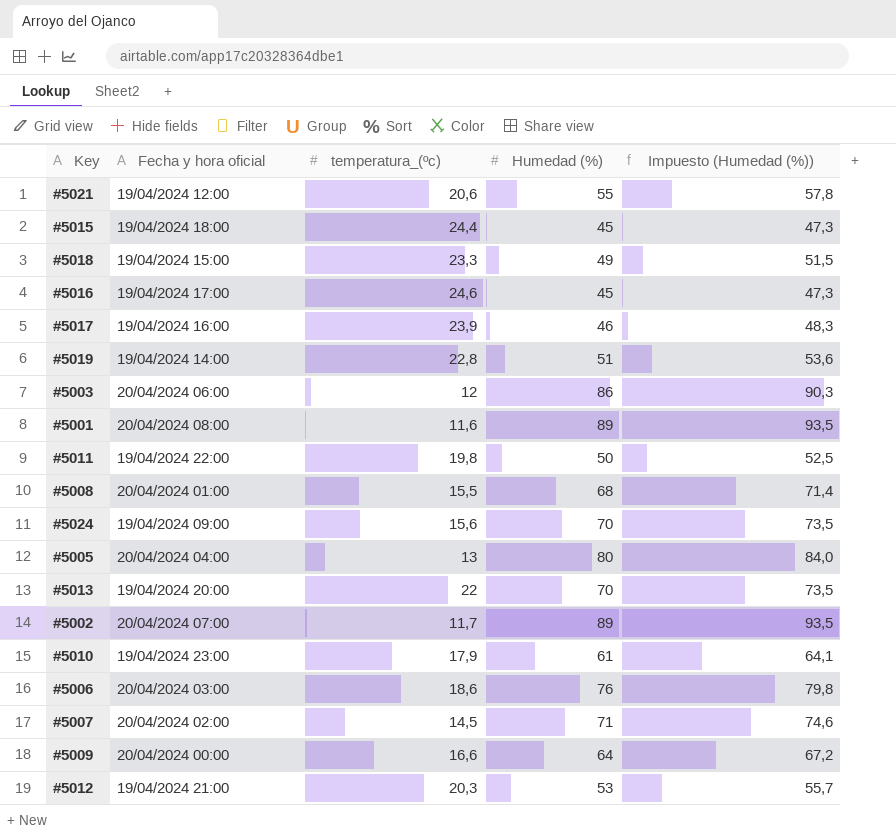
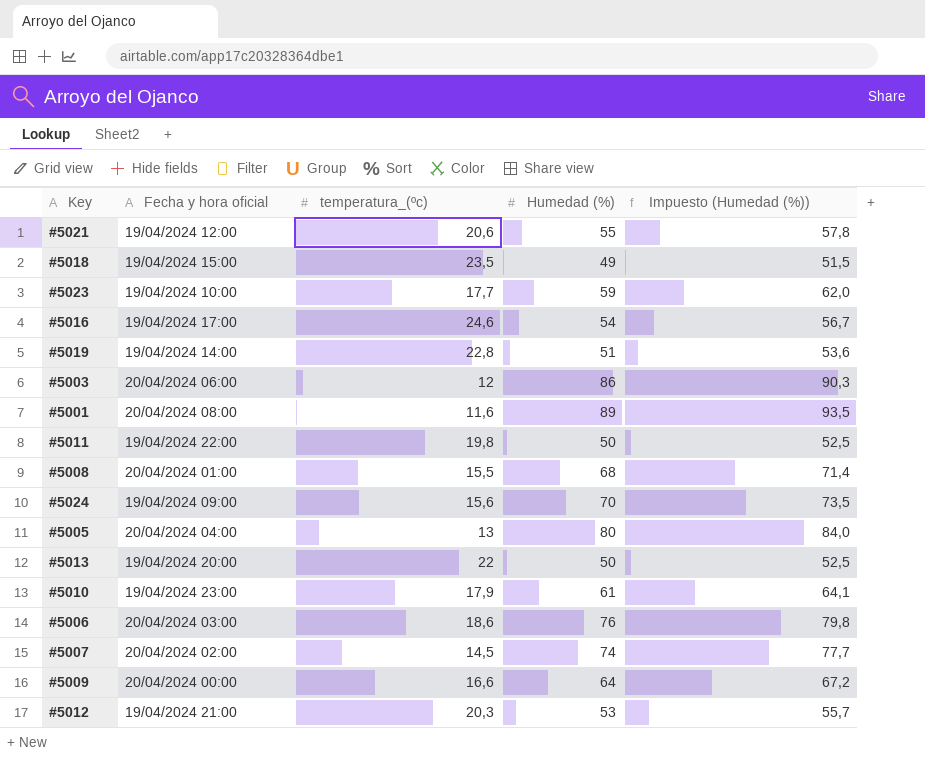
row #5015: 19/04/2024 18:00 | 24,4 | 45 | 47,3 -> none
row #5017: 19/04/2024 16:00 | 23,9 | 46 | 48,3 -> none
row #5002: 20/04/2024 07:00 | 11,7 | 89 | 93,5 -> none
#5018 | temperatura_(ºc): 23,3 -> 23,5
row #5023: none -> 19/04/2024 10:00 | 17,7 | 59 | 62,0
#5016 | Humedad (%): 45 -> 54
#5016 | Impuesto (Humedad (%)): 47,3 -> 56,7
#5013 | Humedad (%): 70 -> 50
#5013 | Impuesto (Humedad (%)): 73,5 -> 52,5
#5007 | Humedad (%): 71 -> 74
#5007 | Impuesto (Humedad (%)): 74,6 -> 77,7

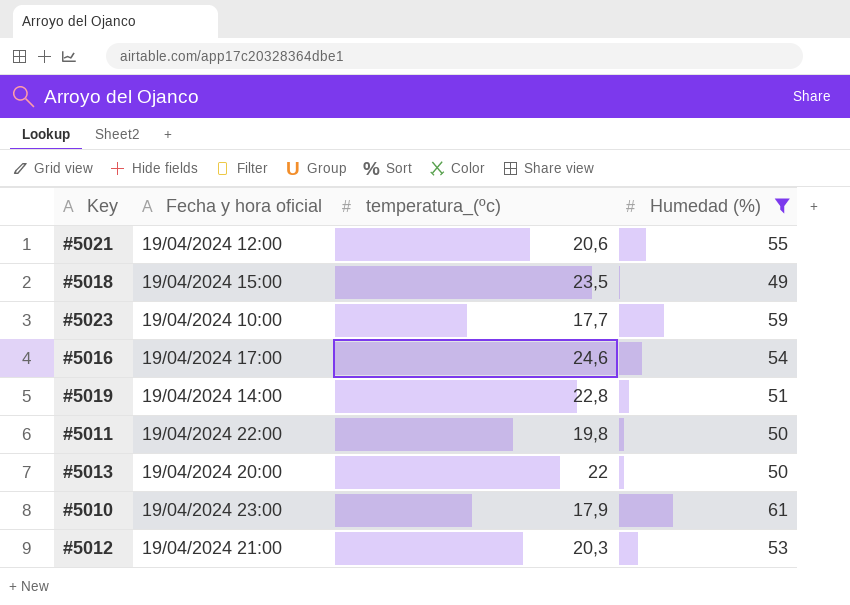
filter: none -> Humedad (%) <= 61
column Impuesto (Humedad (%)) | formula: [Humedad (%)] * 1,05 -> none

